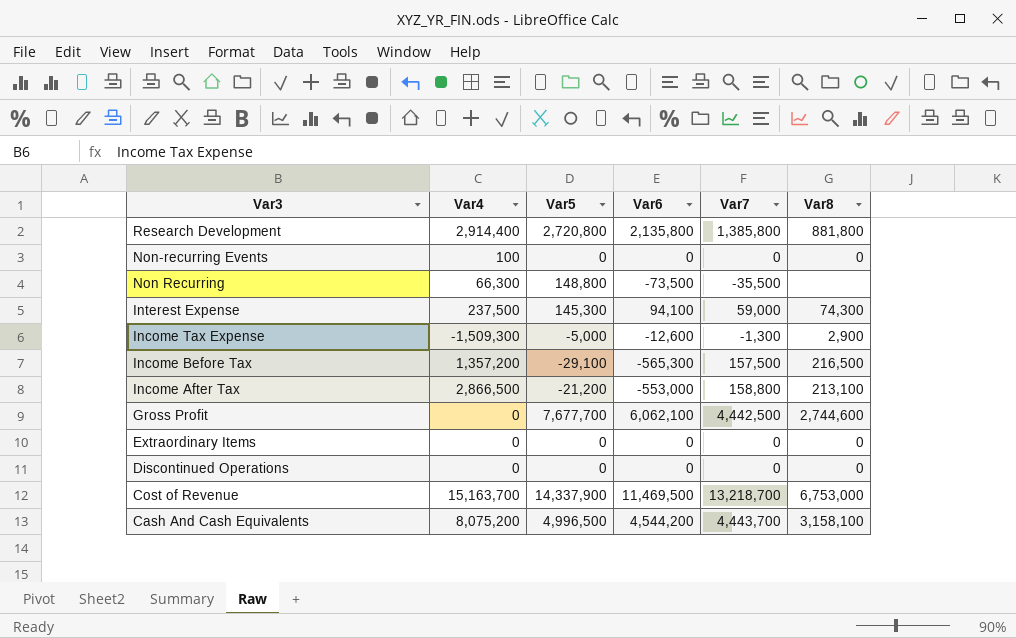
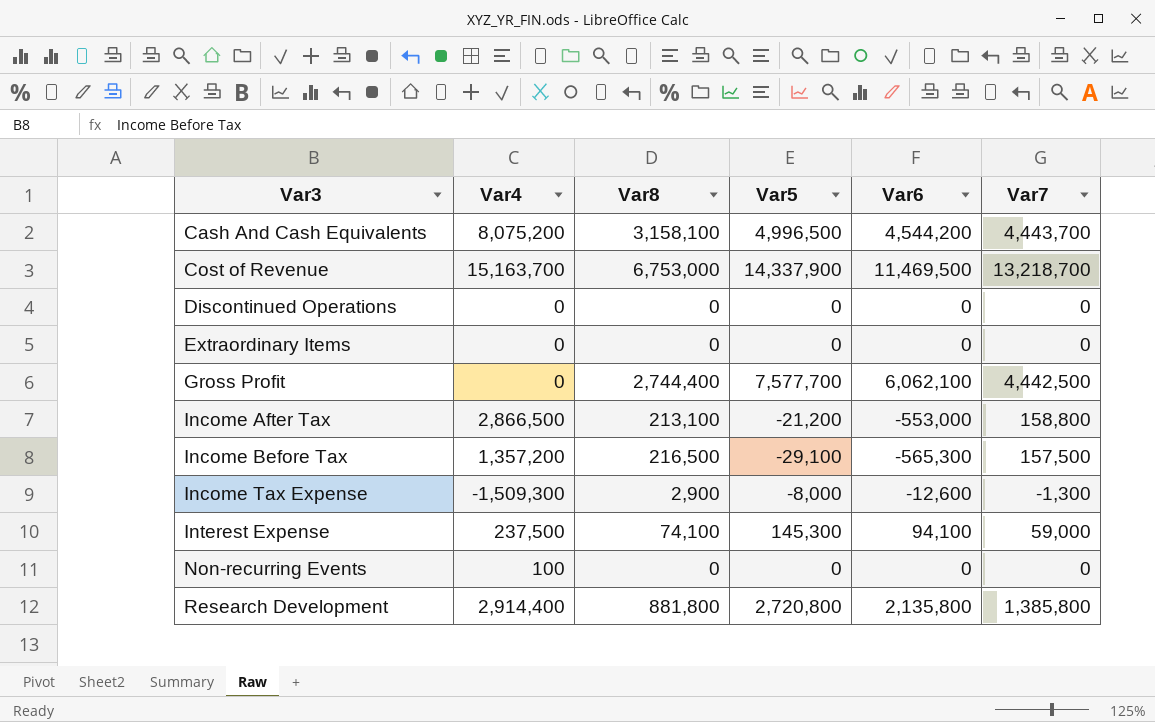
row order: Var3 descending -> Var3 ascending
column Var8 | position: 6 -> 3
row Non Recurring: 66,300 | 148,800 | -73,500 | -35,500 | none -> none
Gross Profit | Var8: 2,744,600 -> 2,744,400
Gross Profit | Var5: 7,677,700 -> 7,577,700
Income Tax Expense | Var5: -5,000 -> -8,000
Interest Expense | Var8: 74,300 -> 74,100

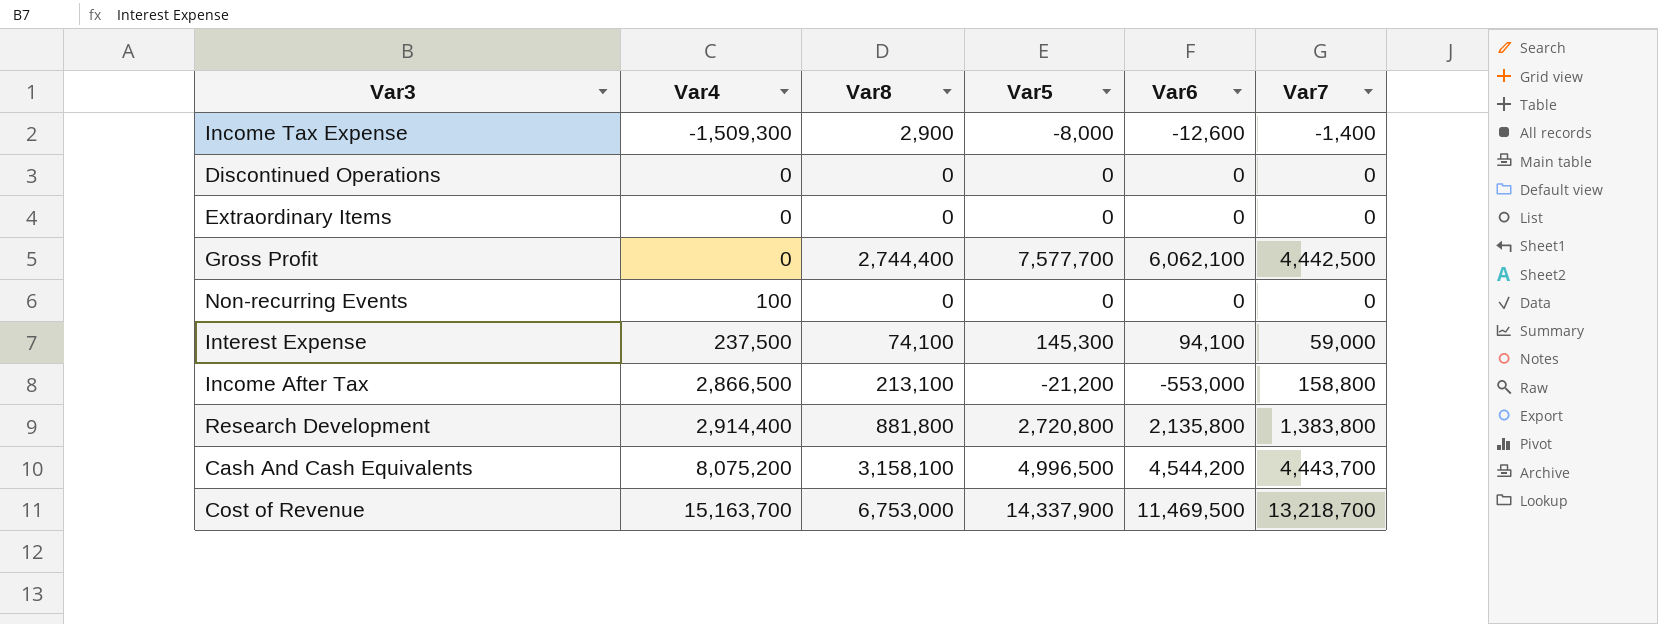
row order: Var3 ascending -> Var4 ascending
row Income Before Tax: 1,357,200 | 216,500 | -29,100 | -565,300 | 157,500 -> none
Income Tax Expense | Var7: -1,300 -> -1,400
Research Development | Var7: 1,385,800 -> 1,383,800

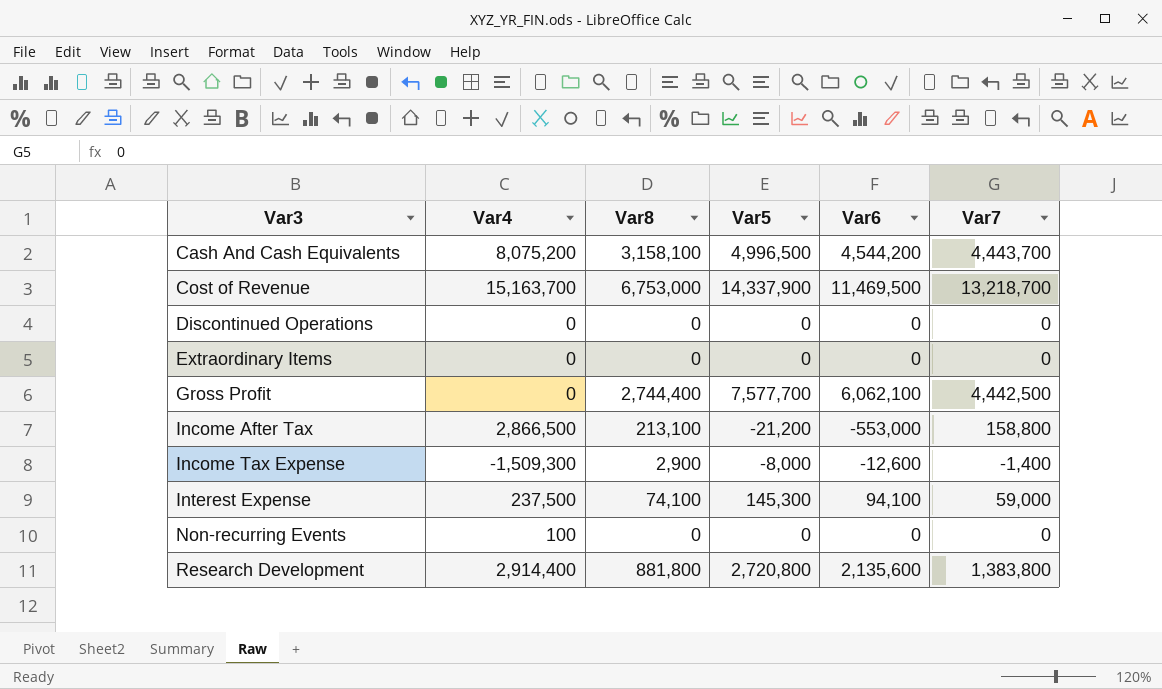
row order: Var4 ascending -> Var3 ascending
Research Development | Var6: 2,135,800 -> 2,135,600

